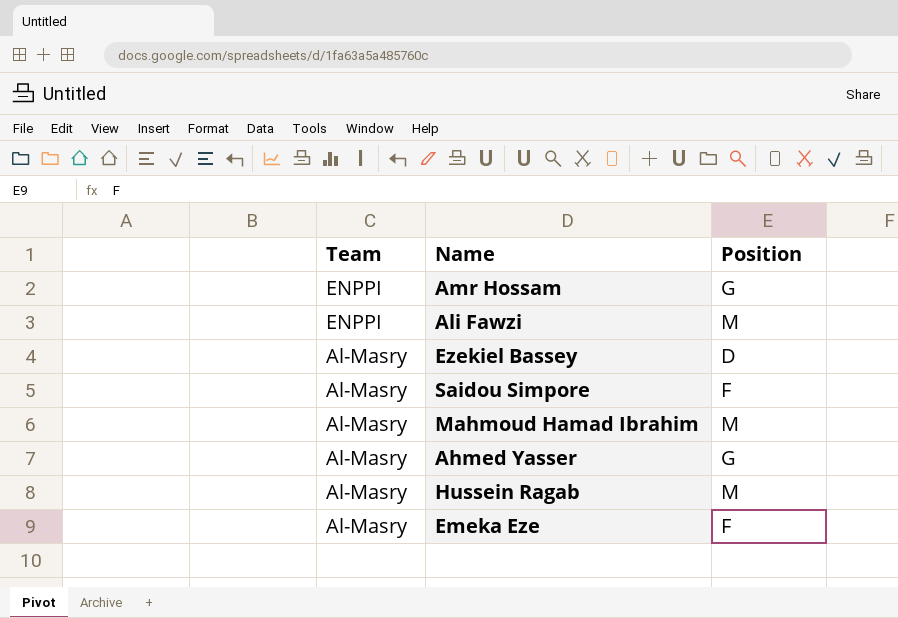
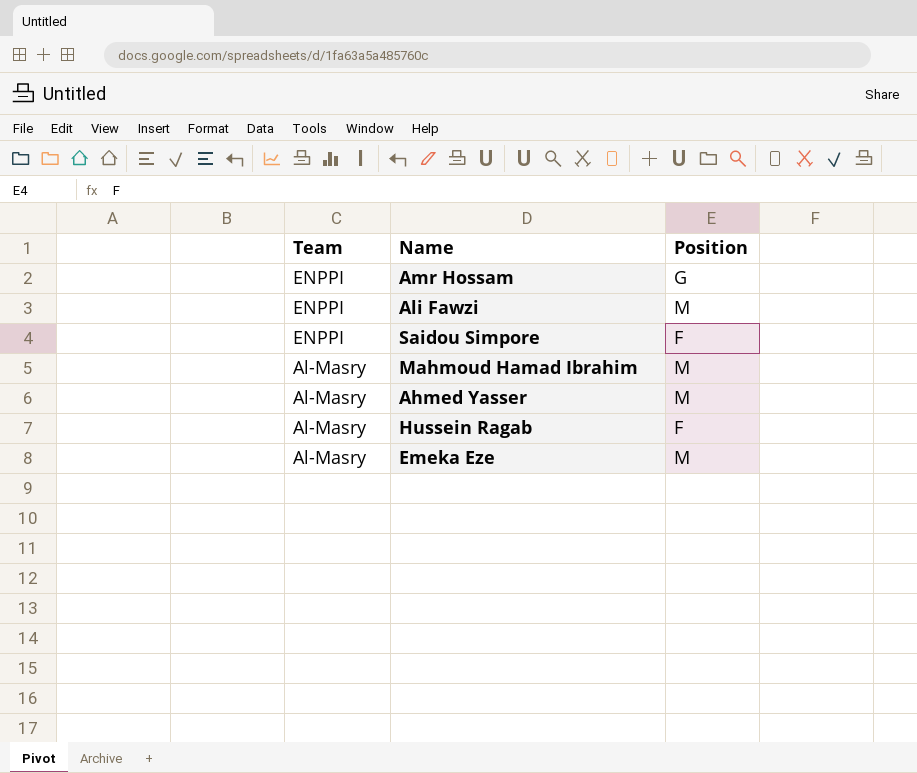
row Ezekiel Bassey: Al-Masry | D -> none
Saidou Simpore | Team: Al-Masry -> ENPPI
Ahmed Yasser | Position: G -> M
Hussein Ragab | Position: M -> F
Emeka Eze | Position: F -> M

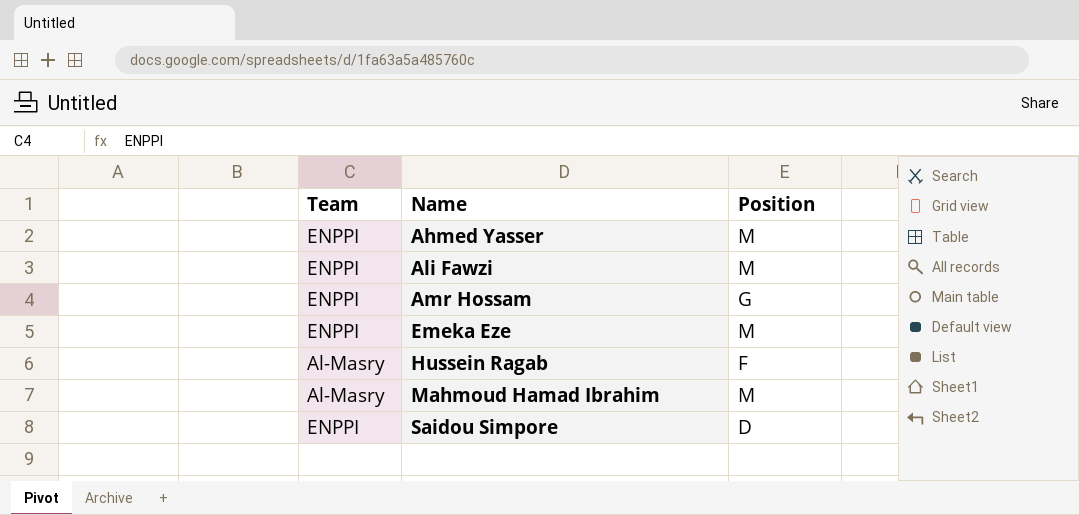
row order: Team descending -> Name ascending
Ahmed Yasser | Team: Al-Masry -> ENPPI
Emeka Eze | Team: Al-Masry -> ENPPI
Saidou Simpore | Position: F -> D

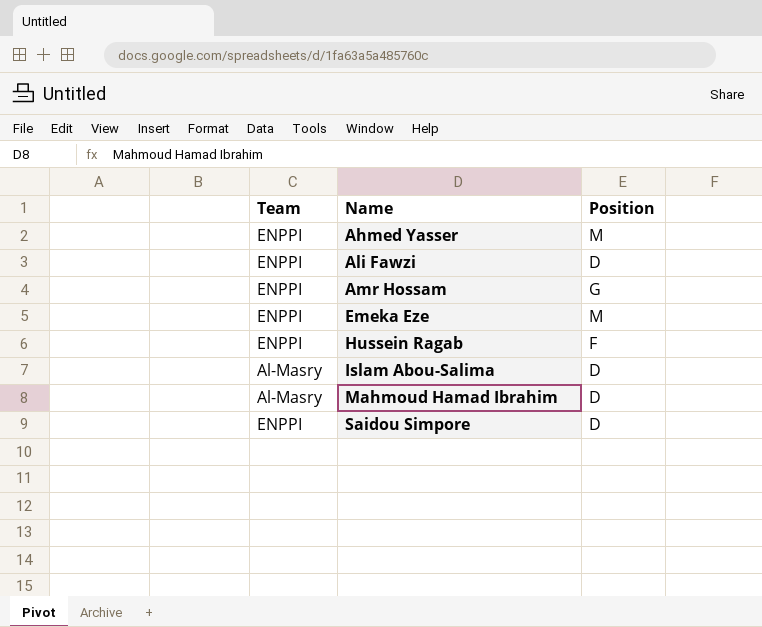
Ali Fawzi | Position: M -> D
Hussein Ragab | Team: Al-Masry -> ENPPI
row Islam Abou-Salima: none -> Al-Masry | D
Mahmoud Hamad Ibrahim | Position: M -> D

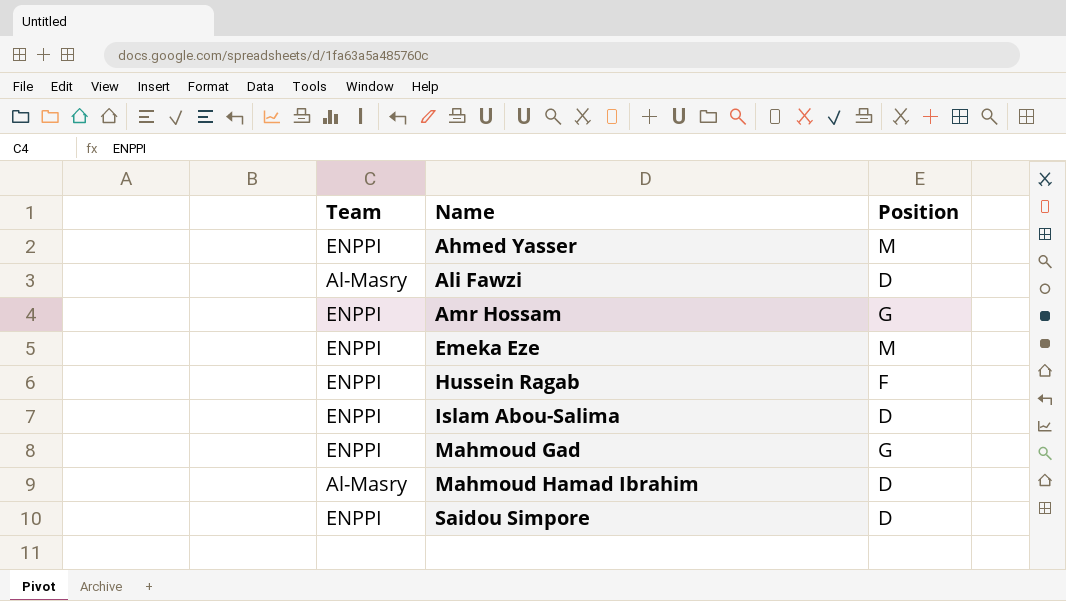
Ali Fawzi | Team: ENPPI -> Al-Masry
Islam Abou-Salima | Team: Al-Masry -> ENPPI
row Mahmoud Gad: none -> ENPPI | G

